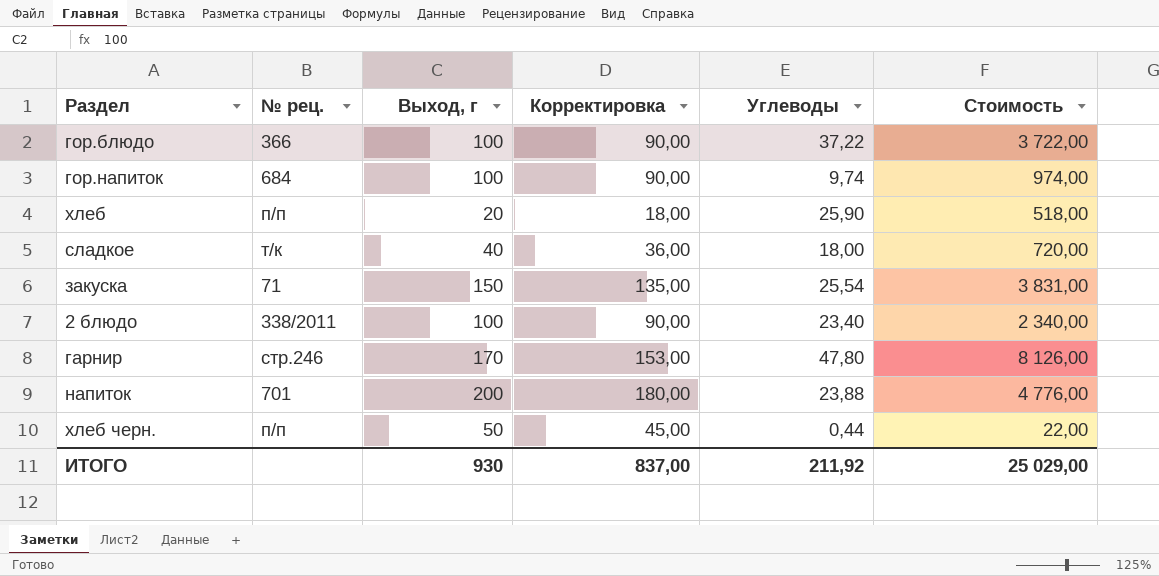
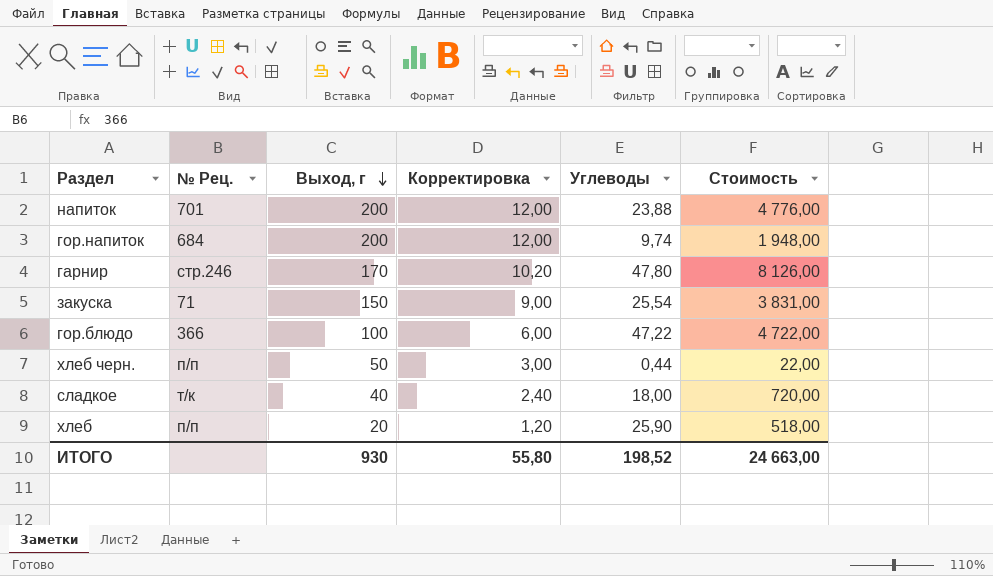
row order: none -> Выход, г descending
column name: № рец. -> № Рец.
column Корректировка | formula: [Выход, г] * 0,9 -> [Выход, г] * 0,06
row 2 блюдо: 338/2011 | 100 | 90,00 | 23,40 | 2 340,00 -> none
гор.напиток | Выход, г: 100 -> 200
гор.напиток | Стоимость: 974,00 -> 1 948,00
гор.блюдо | Углеводы: 37,22 -> 47,22
гор.блюдо | Стоимость: 3 722,00 -> 4 722,00
ИТОГО | Корректировка: 837,00 -> 55,80
ИТОГО | Углеводы: 211,92 -> 198,52
ИТОГО | Стоимость: 25 029,00 -> 24 663,00

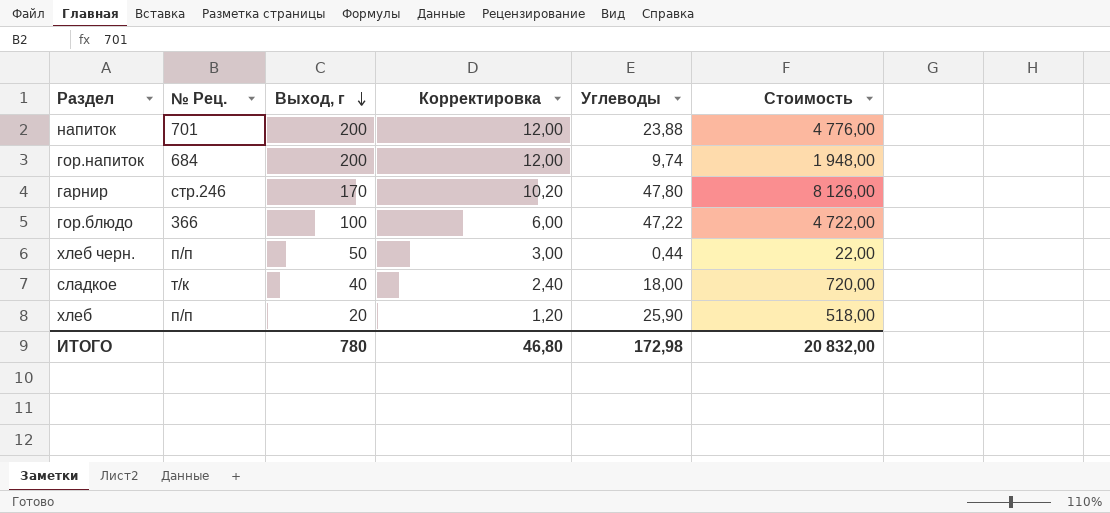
row закуска: 71 | 150 | 9,00 | 25,54 | 3 831,00 -> none
ИТОГО | Выход, г: 930 -> 780
ИТОГО | Корректировка: 55,80 -> 46,80
ИТОГО | Углеводы: 198,52 -> 172,98
ИТОГО | Стоимость: 24 663,00 -> 20 832,00

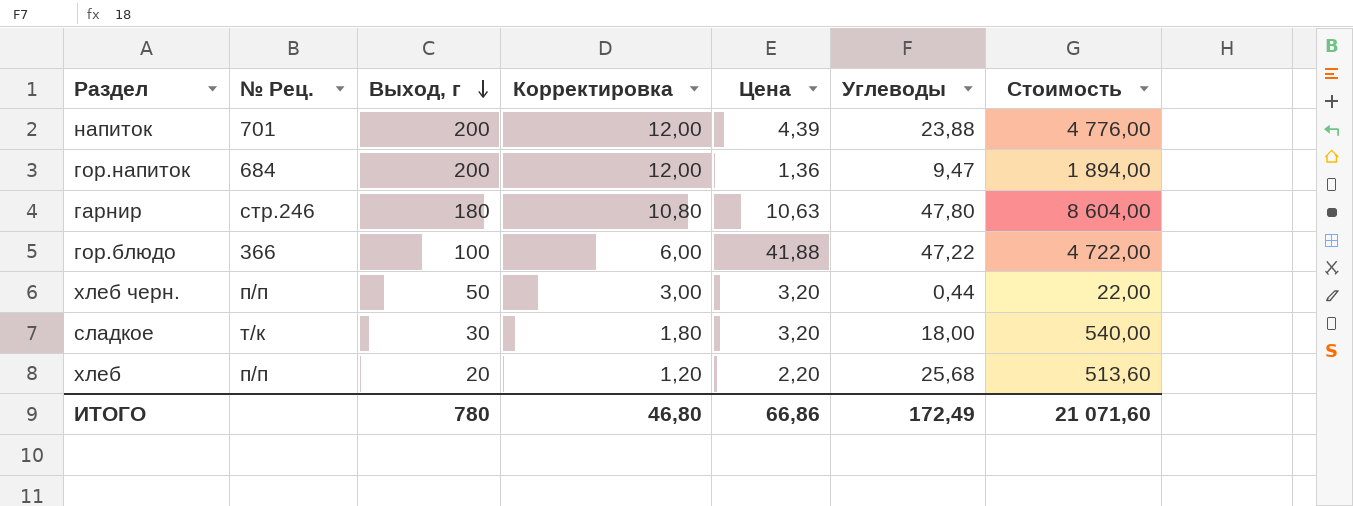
column Цена | position: none -> 5
гор.напиток | Углеводы: 9,74 -> 9,47
гор.напиток | Стоимость: 1 948,00 -> 1 894,00
гарнир | Выход, г: 170 -> 180
гарнир | Корректировка: 10,20 -> 10,80
гарнир | Стоимость: 8 126,00 -> 8 604,00
сладкое | Выход, г: 40 -> 30
сладкое | Корректировка: 2,40 -> 1,80
сладкое | Стоимость: 720,00 -> 540,00
хлеб | Углеводы: 25,90 -> 25,68
хлеб | Стоимость: 518,00 -> 513,60
ИТОГО | Углеводы: 172,98 -> 172,49
ИТОГО | Стоимость: 20 832,00 -> 21 071,60

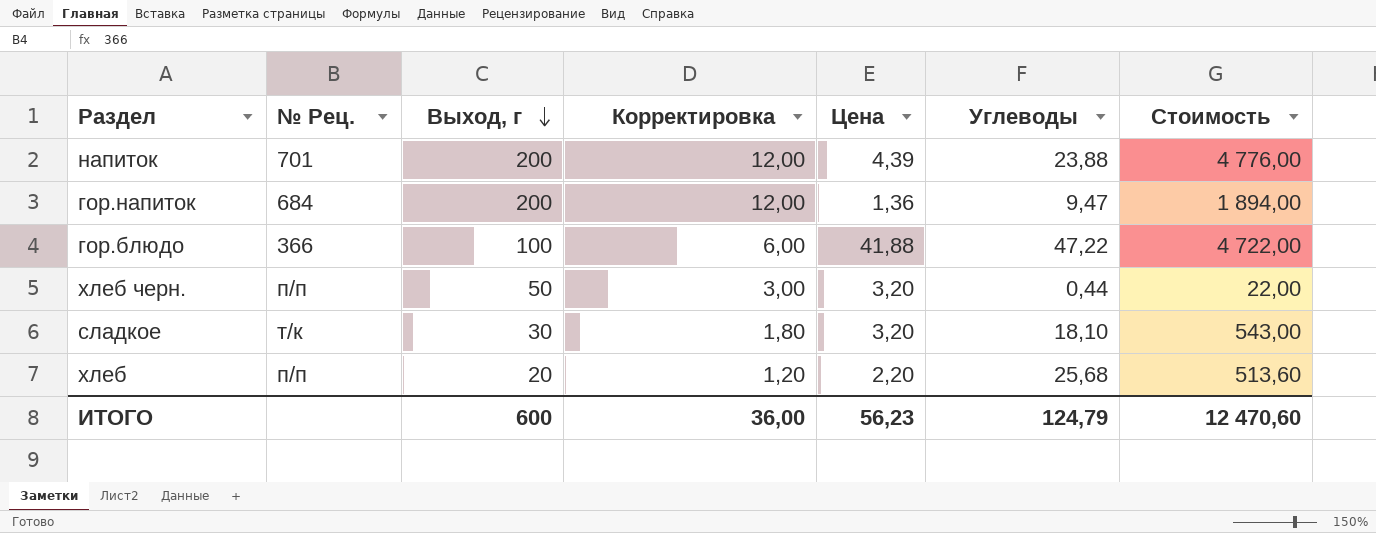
row гарнир: стр.246 | 180 | 10,80 | 10,63 | 47,80 | 8 604,00 -> none
сладкое | Углеводы: 18,00 -> 18,10
сладкое | Стоимость: 540,00 -> 543,00
ИТОГО | Выход, г: 780 -> 600
ИТОГО | Корректировка: 46,80 -> 36,00
ИТОГО | Цена: 66,86 -> 56,23
ИТОГО | Углеводы: 172,49 -> 124,79
ИТОГО | Стоимость: 21 071,60 -> 12 470,60

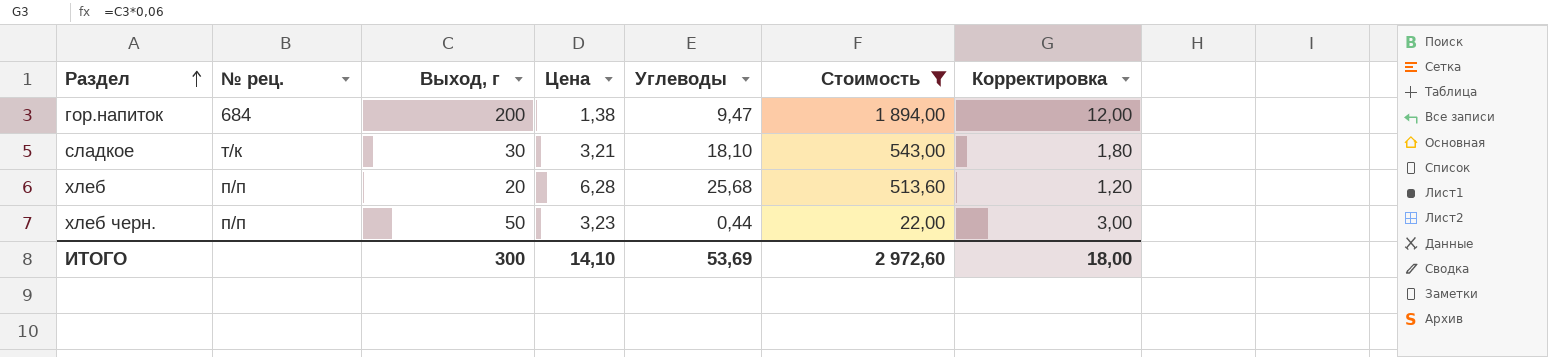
filter: none -> Стоимость <= 1 894,00
row order: Выход, г descending -> Раздел ascending
column name: № Рец. -> № рец.
column Корректировка | position: 4 -> 7
гор.напиток | Цена: 1,36 -> 1,38
сладкое | Цена: 3,20 -> 3,21
хлеб | Цена: 2,20 -> 6,28
хлеб черн. | Цена: 3,20 -> 3,23
ИТОГО | Выход, г: 600 -> 300
ИТОГО | Цена: 56,23 -> 14,10
ИТОГО | Углеводы: 124,79 -> 53,69
ИТОГО | Стоимость: 12 470,60 -> 2 972,60
ИТОГО | Корректировка: 36,00 -> 18,00

